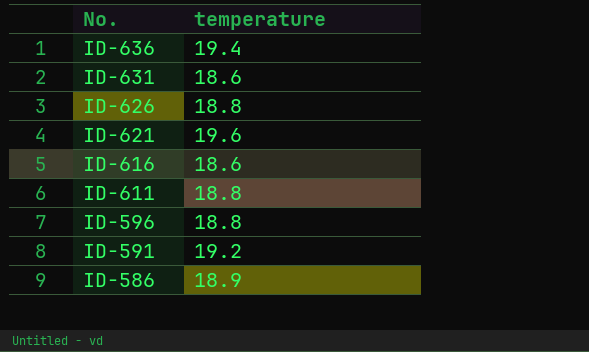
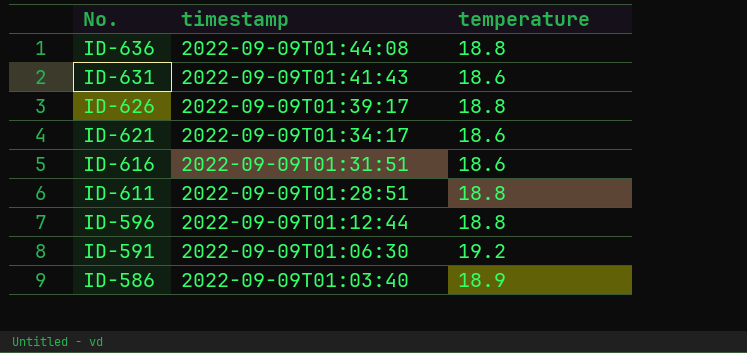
column timestamp | position: none -> 2
ID-636 | temperature: 19.4 -> 18.8
ID-621 | temperature: 19.6 -> 18.6

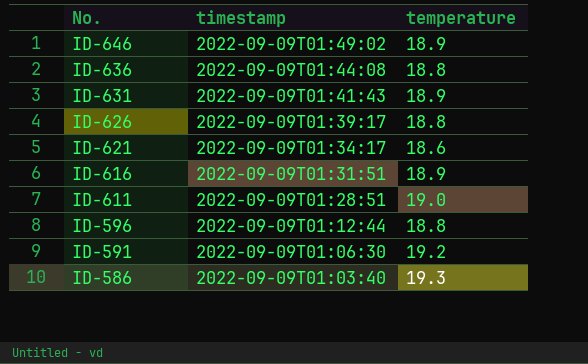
row ID-646: none -> 2022-09-09T01:49:02 | 18.9
ID-631 | temperature: 18.6 -> 18.9
ID-616 | temperature: 18.6 -> 18.9
ID-611 | temperature: 18.8 -> 19.0
ID-586 | temperature: 18.9 -> 19.3

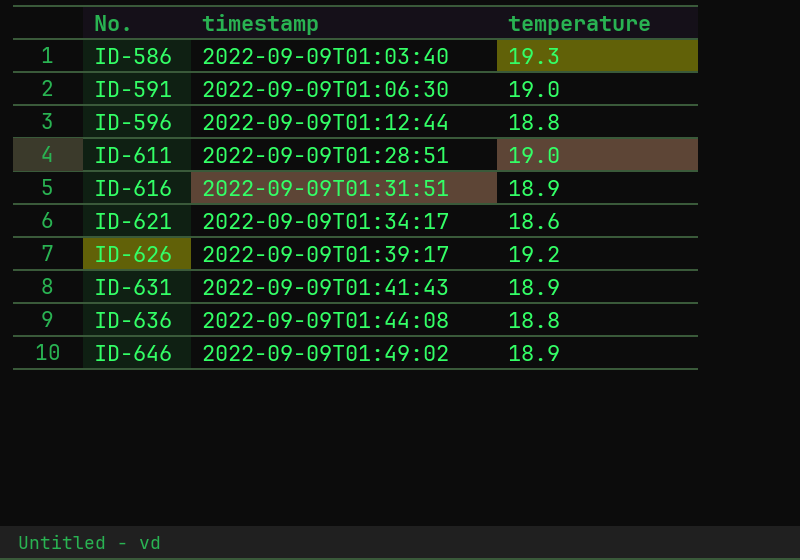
row order: No. descending -> No. ascending
ID-591 | temperature: 19.2 -> 19.0
ID-626 | temperature: 18.8 -> 19.2

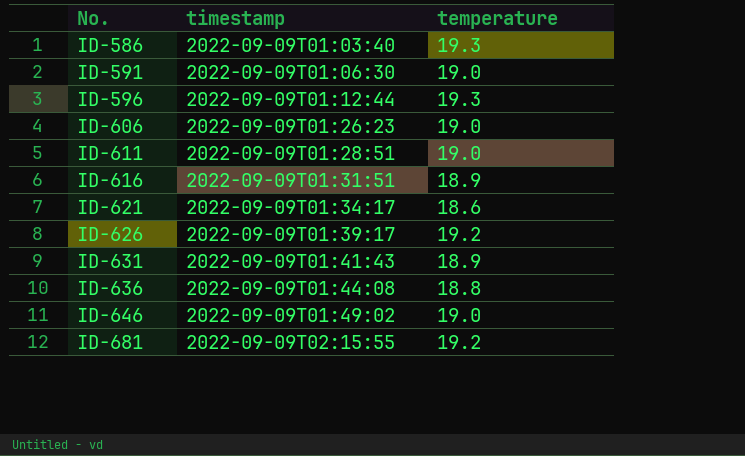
ID-596 | temperature: 18.8 -> 19.3
row ID-606: none -> 2022-09-09T01:26:23 | 19.0
ID-646 | temperature: 18.9 -> 19.0
row ID-681: none -> 2022-09-09T02:15:55 | 19.2

